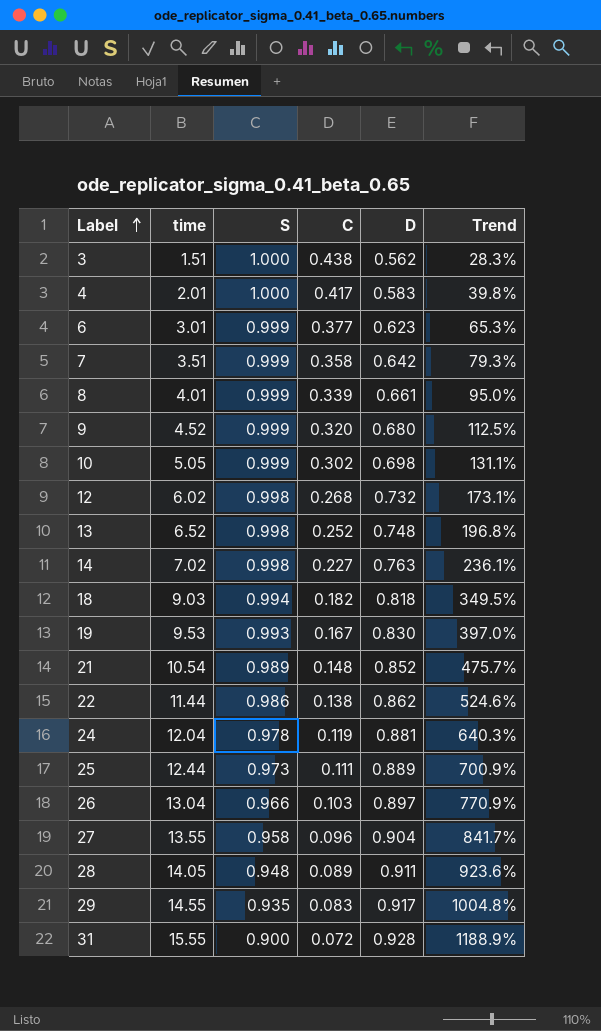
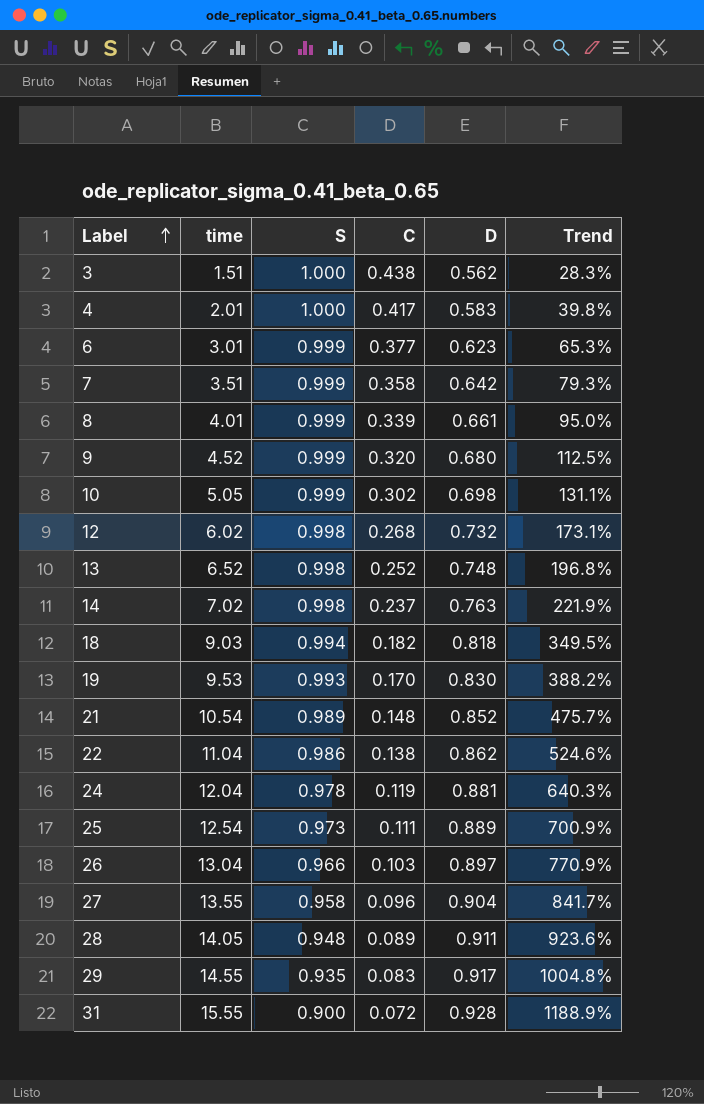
14 | C: 0.227 -> 0.237
14 | Trend: 236.1% -> 221.9%
19 | C: 0.167 -> 0.170
19 | Trend: 397.0% -> 388.2%
22 | time: 11.44 -> 11.04
25 | time: 12.44 -> 12.54

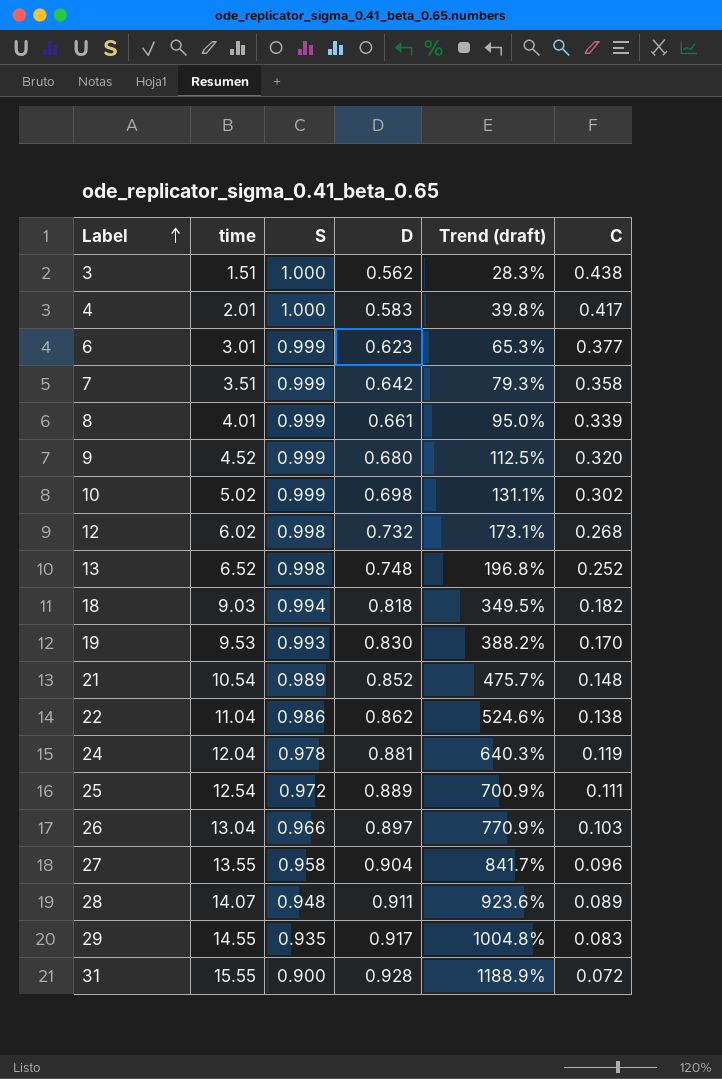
column name: Trend -> Trend (draft)
column C | position: 4 -> 6
row 14: 7.02 | 0.998 | 0.237 | 0.763 | 221.9% -> none
10 | time: 5.05 -> 5.02
25 | S: 0.973 -> 0.972
28 | time: 14.05 -> 14.07

